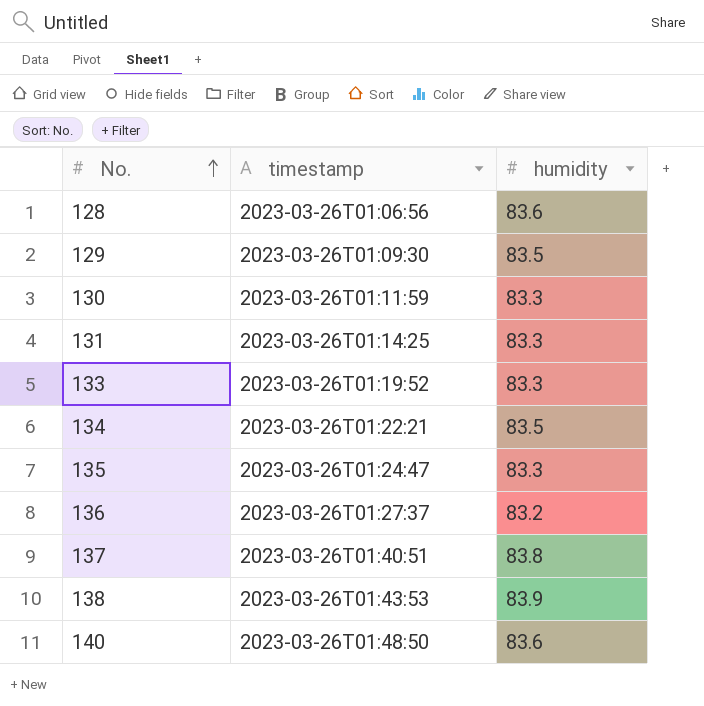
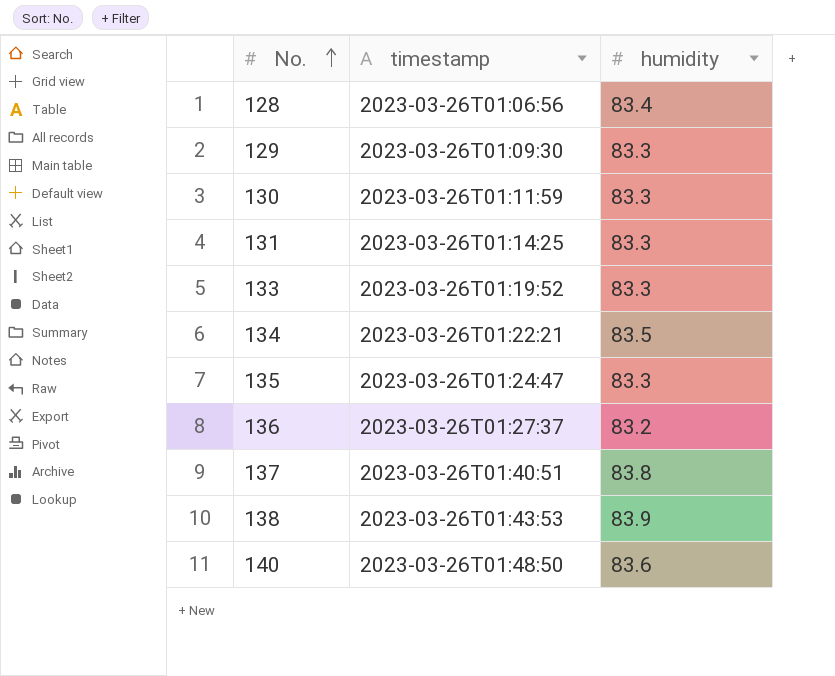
128 | humidity: 83.6 -> 83.4
129 | humidity: 83.5 -> 83.3

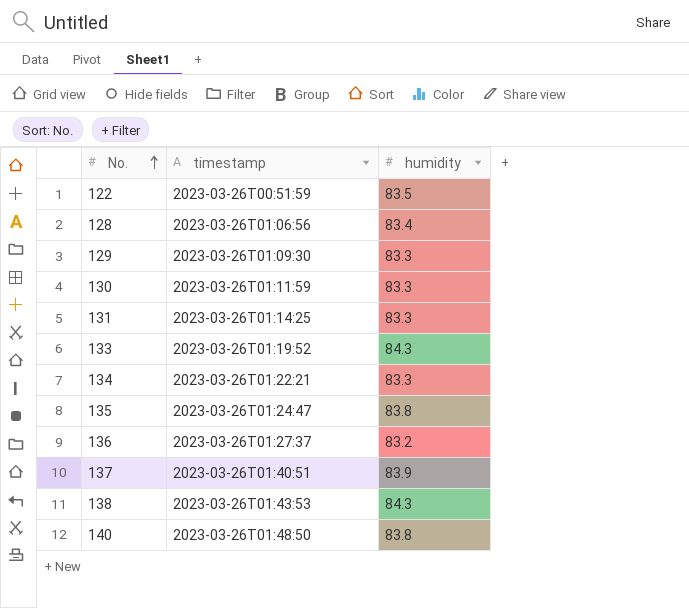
row 122: none -> 2023-03-26T00:51:59 | 83.5
133 | humidity: 83.3 -> 84.3
134 | humidity: 83.5 -> 83.3
135 | humidity: 83.3 -> 83.8
137 | humidity: 83.8 -> 83.9
138 | humidity: 83.9 -> 84.3
140 | humidity: 83.6 -> 83.8

